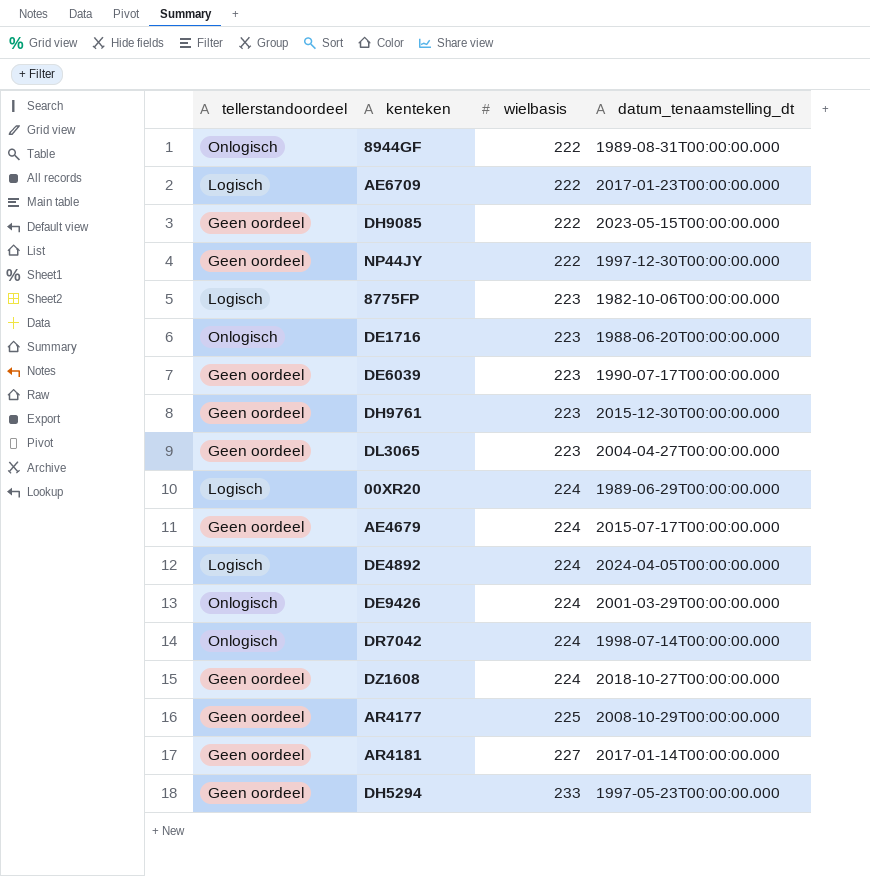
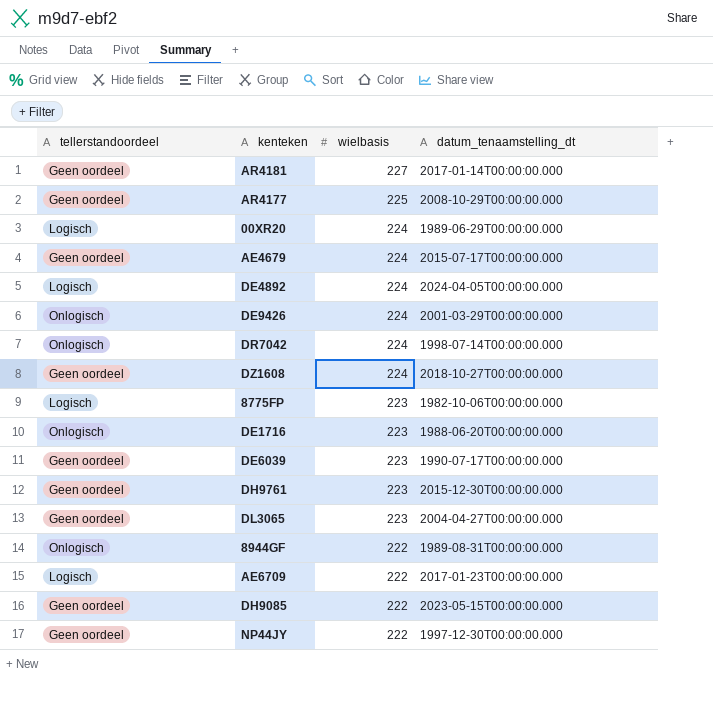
row order: wielbasis ascending -> wielbasis descending
row DH5294: Geen oordeel | 233 | 1997-05-23T00:00:00.000 -> none

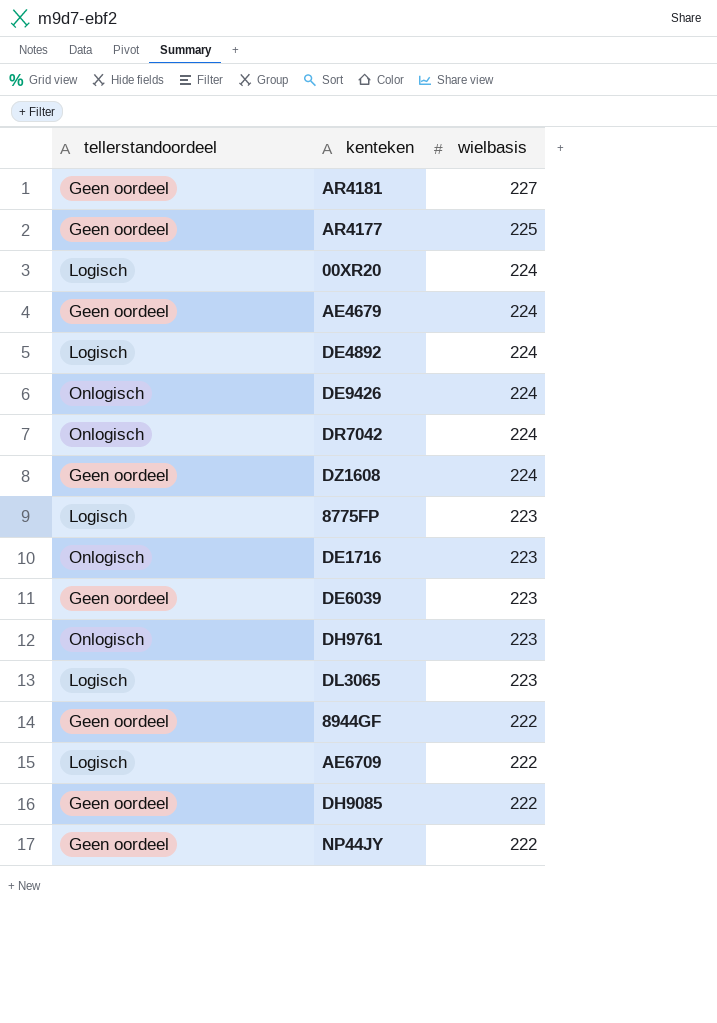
column datum_tenaamstelling_dt | position: 4 -> none
DH9761 | tellerstandoordeel: Geen oordeel -> Onlogisch
DL3065 | tellerstandoordeel: Geen oordeel -> Logisch
8944GF | tellerstandoordeel: Onlogisch -> Geen oordeel

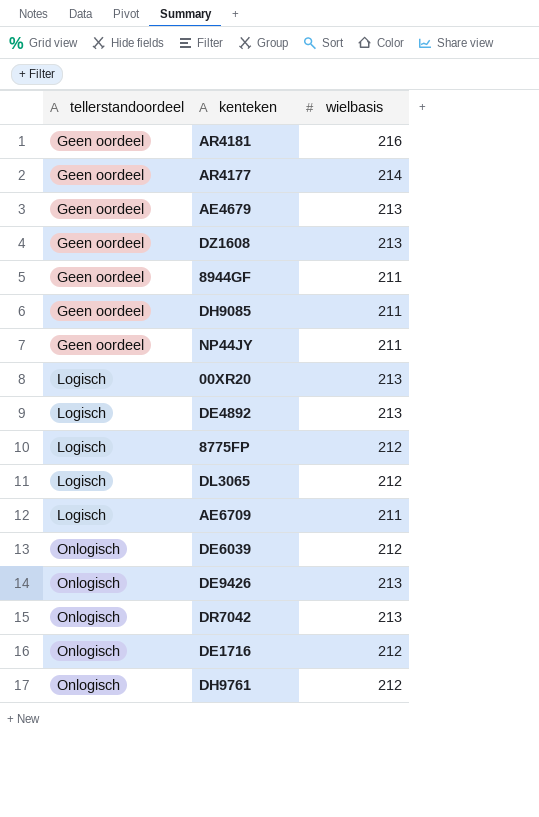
row order: wielbasis descending -> tellerstandoordeel ascending
AR4181 | wielbasis: 227 -> 216
AR4177 | wielbasis: 225 -> 214
AE4679 | wielbasis: 224 -> 213
DZ1608 | wielbasis: 224 -> 213
8944GF | wielbasis: 222 -> 211
DH9085 | wielbasis: 222 -> 211
NP44JY | wielbasis: 222 -> 211
00XR20 | wielbasis: 224 -> 213
DE4892 | wielbasis: 224 -> 213
8775FP | wielbasis: 223 -> 212
DL3065 | wielbasis: 223 -> 212
AE6709 | wielbasis: 222 -> 211
DE6039 | tellerstandoordeel: Geen oordeel -> Onlogisch
DE6039 | wielbasis: 223 -> 212
DE9426 | wielbasis: 224 -> 213
DR7042 | wielbasis: 224 -> 213
DE1716 | wielbasis: 223 -> 212
DH9761 | wielbasis: 223 -> 212

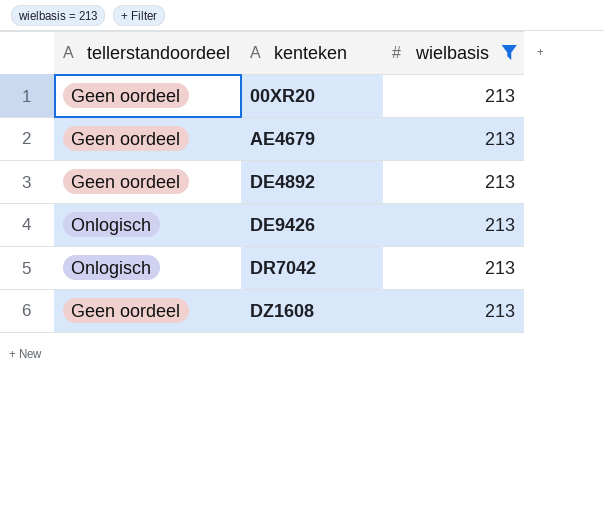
filter: none -> wielbasis = 213
row order: tellerstandoordeel ascending -> kenteken ascending
00XR20 | tellerstandoordeel: Logisch -> Geen oordeel
DE4892 | tellerstandoordeel: Logisch -> Geen oordeel

